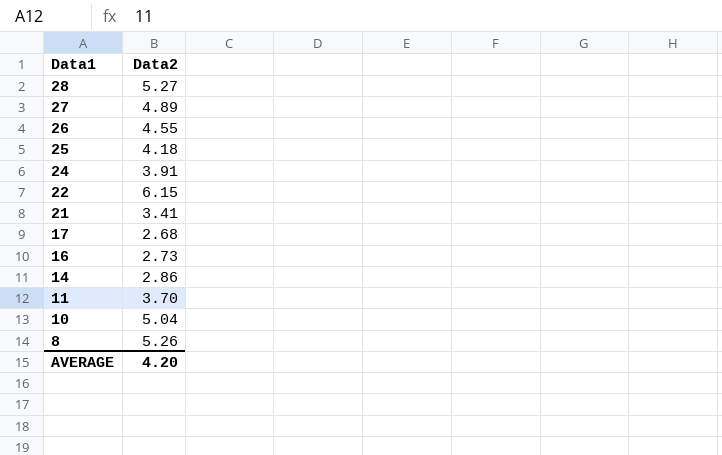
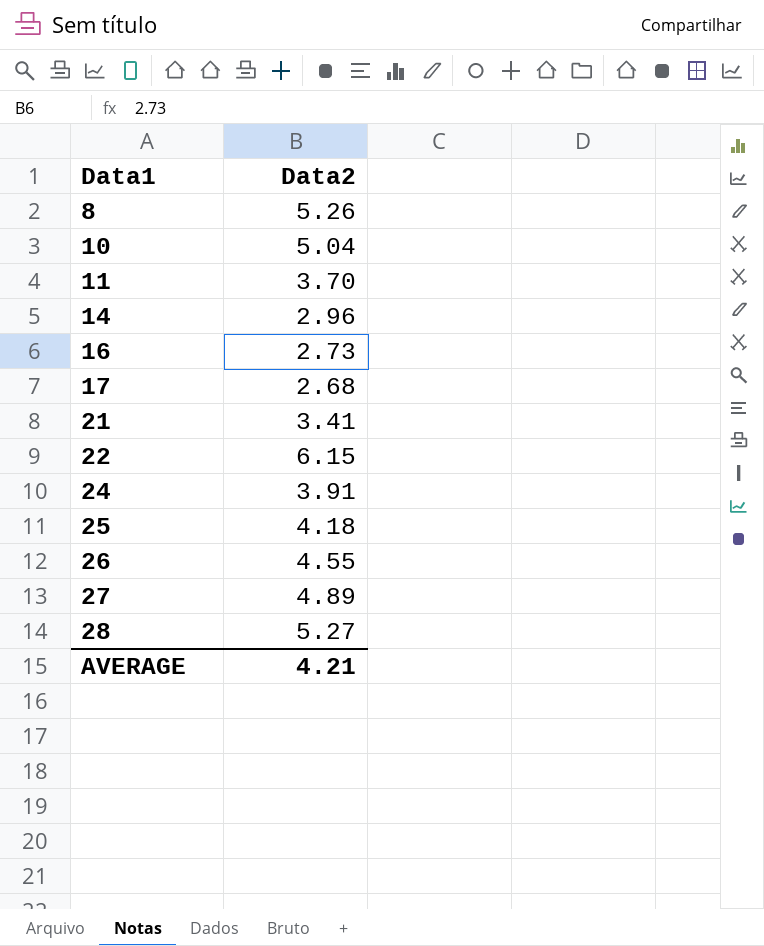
row order: Data1 descending -> Data1 ascending
14 | Data2: 2.86 -> 2.96
AVERAGE | Data2: 4.20 -> 4.21

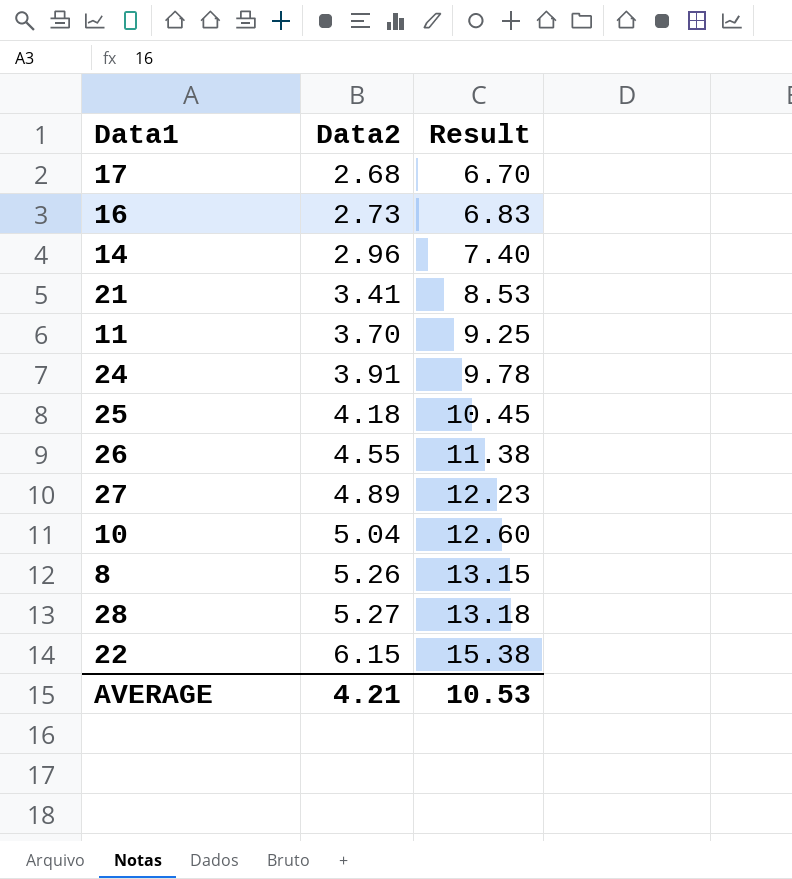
row order: Data1 ascending -> Data2 ascending
column Result | formula: none -> [Data2] * 2.5

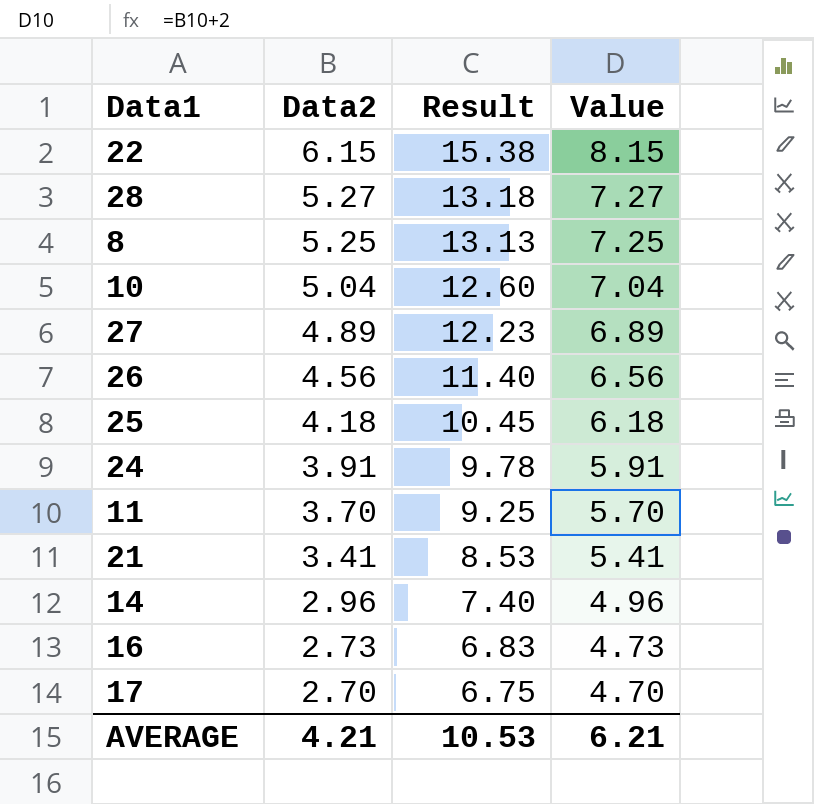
row order: Data2 ascending -> Data2 descending
column Value | formula: none -> [Data2] + 2
8 | Data2: 5.26 -> 5.25
8 | Result: 13.15 -> 13.13
26 | Data2: 4.55 -> 4.56
26 | Result: 11.38 -> 11.40
17 | Data2: 2.68 -> 2.70
17 | Result: 6.70 -> 6.75

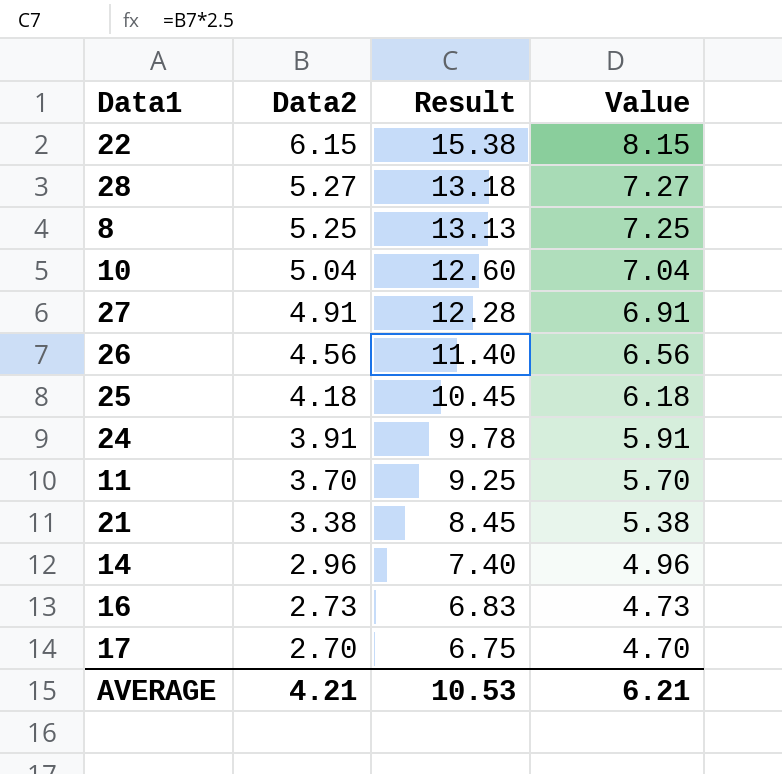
27 | Data2: 4.89 -> 4.91
27 | Result: 12.23 -> 12.28
27 | Value: 6.89 -> 6.91
21 | Data2: 3.41 -> 3.38
21 | Result: 8.53 -> 8.45
21 | Value: 5.41 -> 5.38

